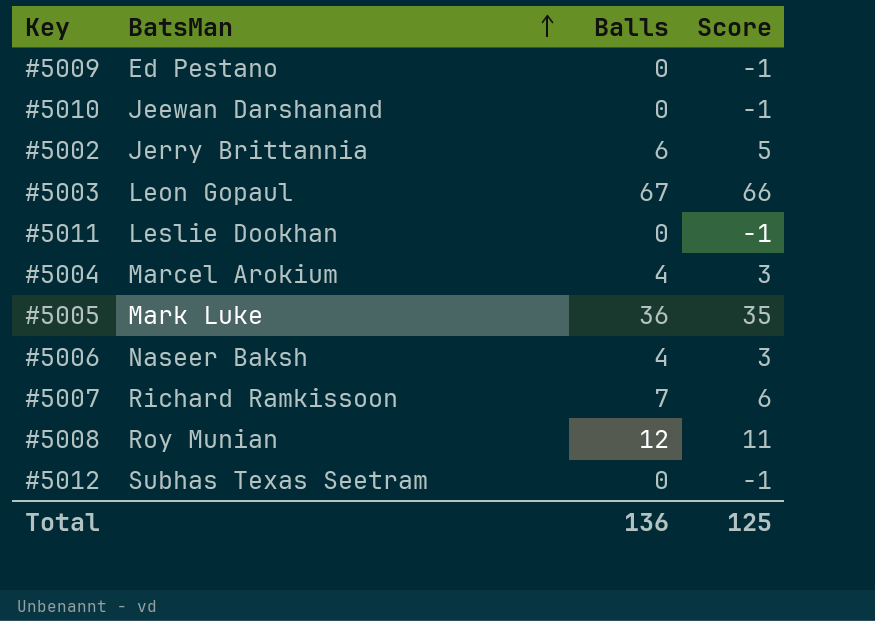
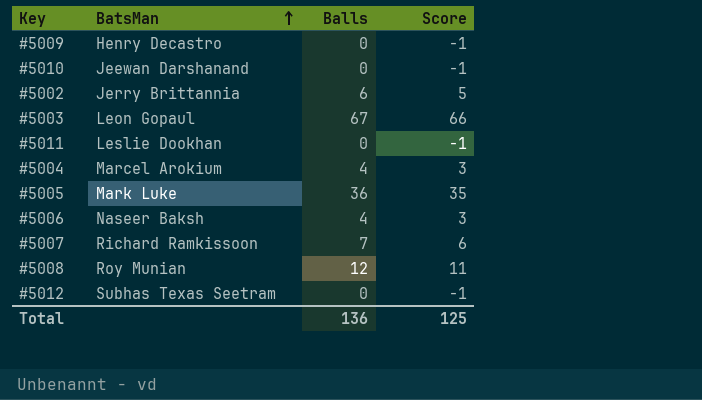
#5009 | BatsMan: Ed Pestano -> Henry Decastro

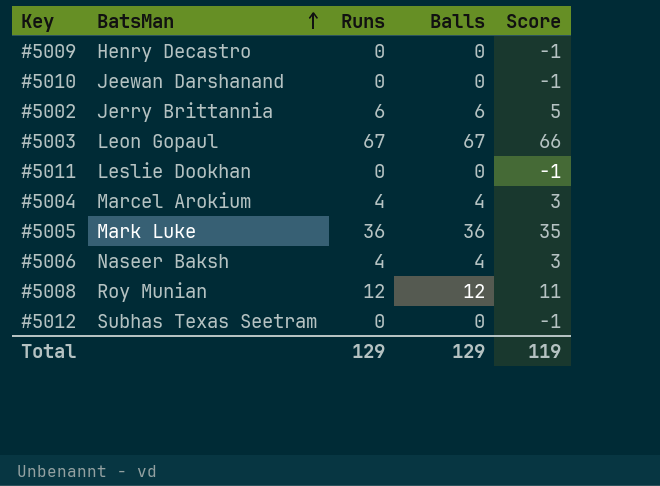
column Runs | position: none -> 3
row #5007: Richard Ramkissoon | 7 | 6 -> none
Total | Balls: 136 -> 129
Total | Score: 125 -> 119

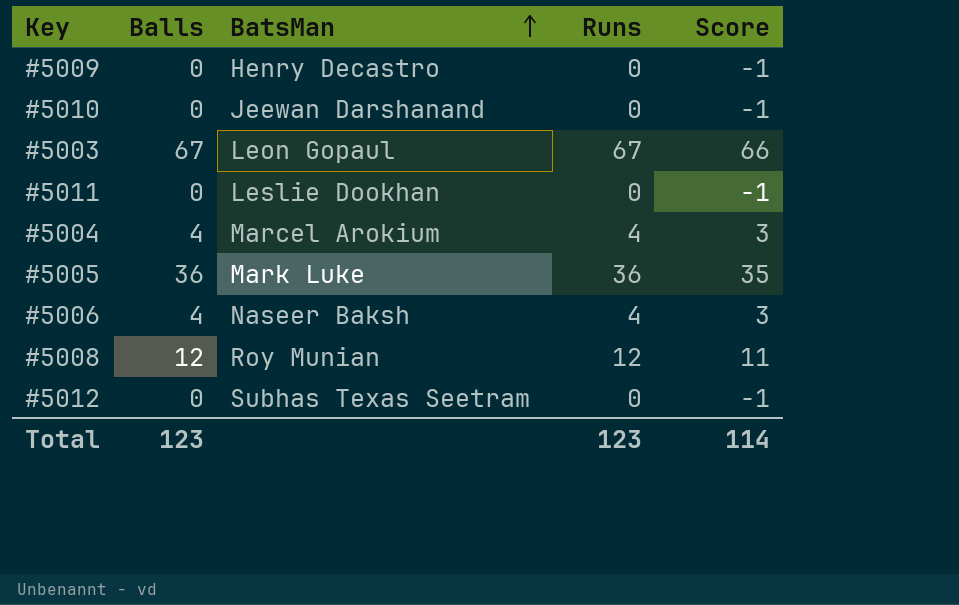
column Balls | position: 4 -> 2
row #5002: Jerry Brittannia | 6 | 6 | 5 -> none
Total | Balls: 129 -> 123
Total | Runs: 129 -> 123
Total | Score: 119 -> 114

